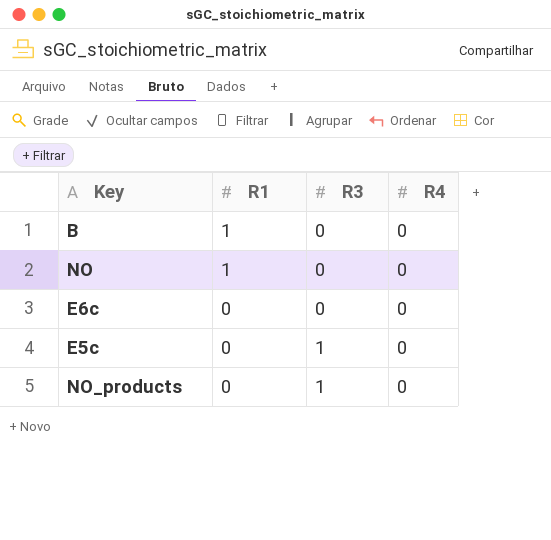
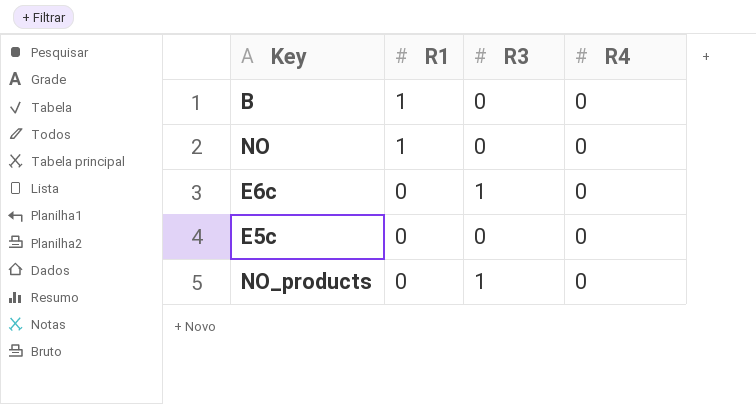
E6c | R3: 0 -> 1
E5c | R3: 1 -> 0

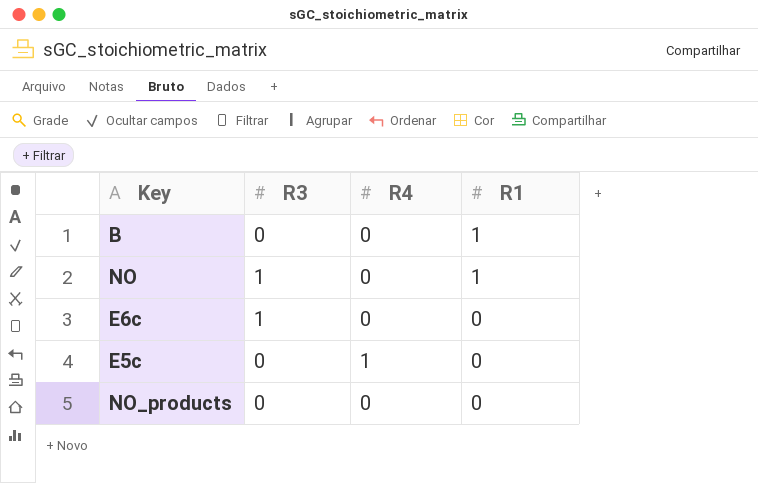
column R1 | position: 2 -> 4
NO | R3: 0 -> 1
E5c | R4: 0 -> 1
NO_products | R3: 1 -> 0

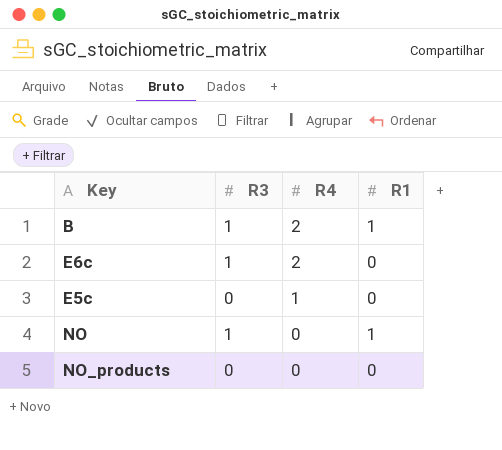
row order: R1 descending -> R4 descending
B | R3: 0 -> 1
B | R4: 0 -> 2
E6c | R4: 0 -> 2

